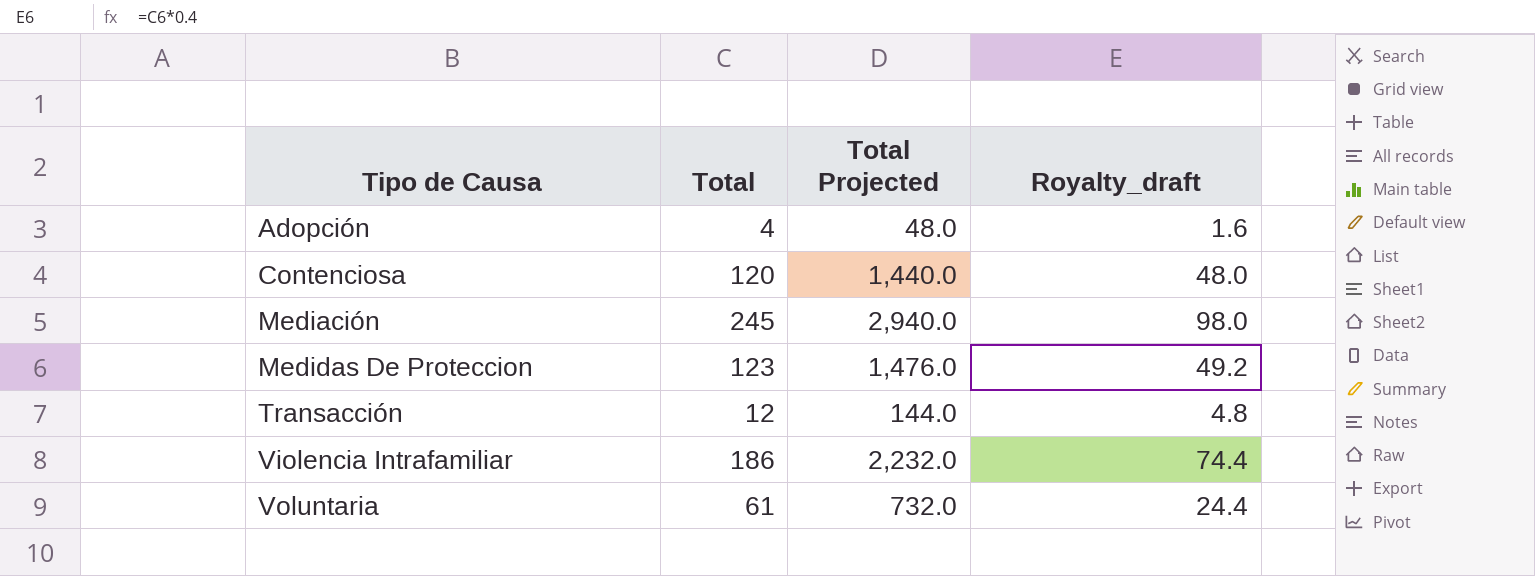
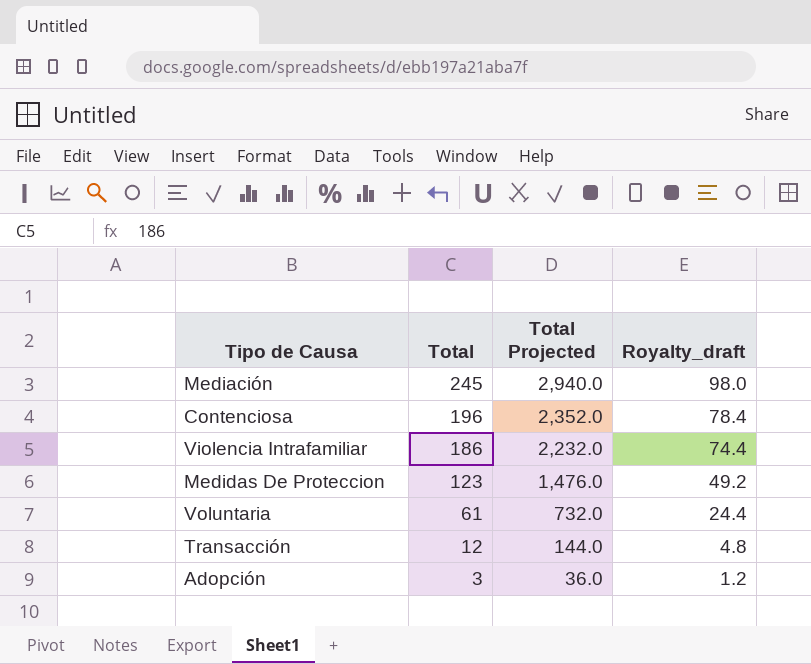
row order: Tipo de Causa ascending -> Total descending
Contenciosa | Total: 120 -> 196
Contenciosa | Total Projected: 1,440.0 -> 2,352.0
Contenciosa | Royalty_draft: 48.0 -> 78.4
Adopción | Total: 4 -> 3
Adopción | Total Projected: 48.0 -> 36.0
Adopción | Royalty_draft: 1.6 -> 1.2

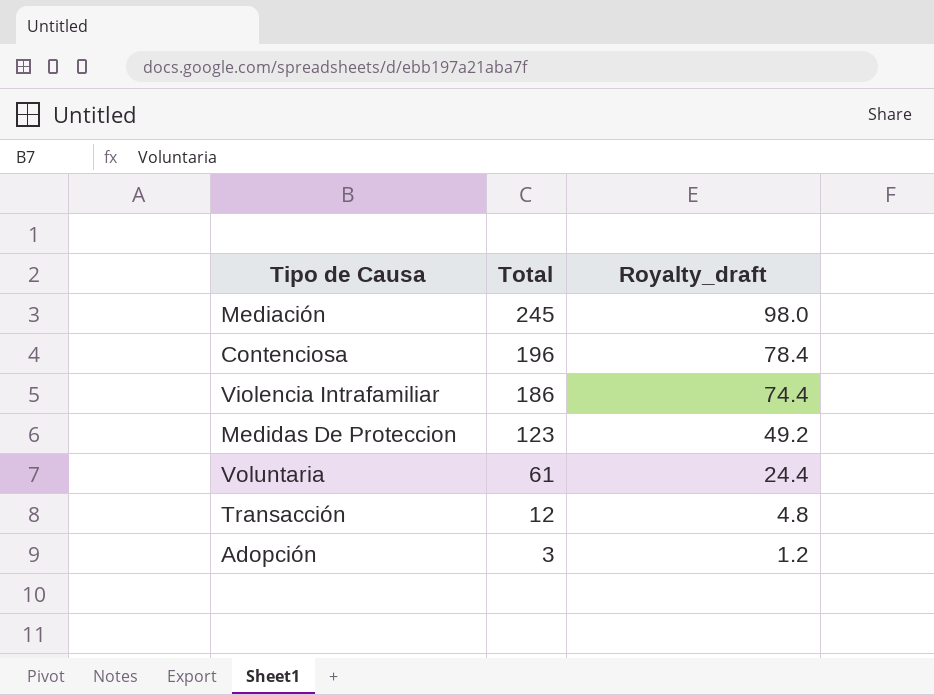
column Total Projected | formula: [Total] * 12 -> none

